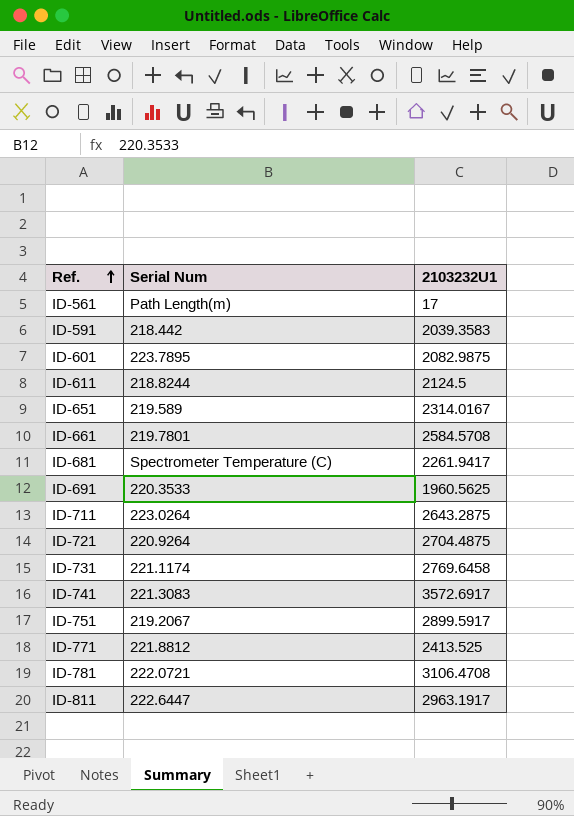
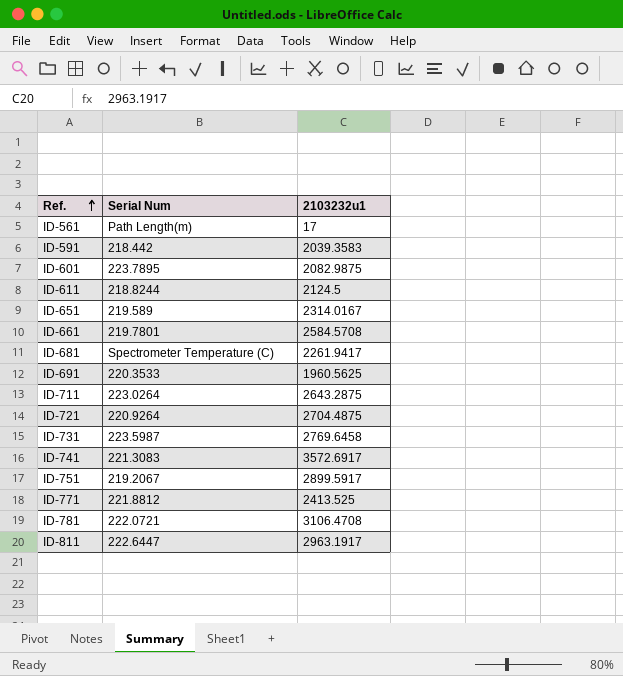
column name: 2103232U1 -> 2103232u1
ID-731 | Serial Num: 221.1174 -> 223.5987

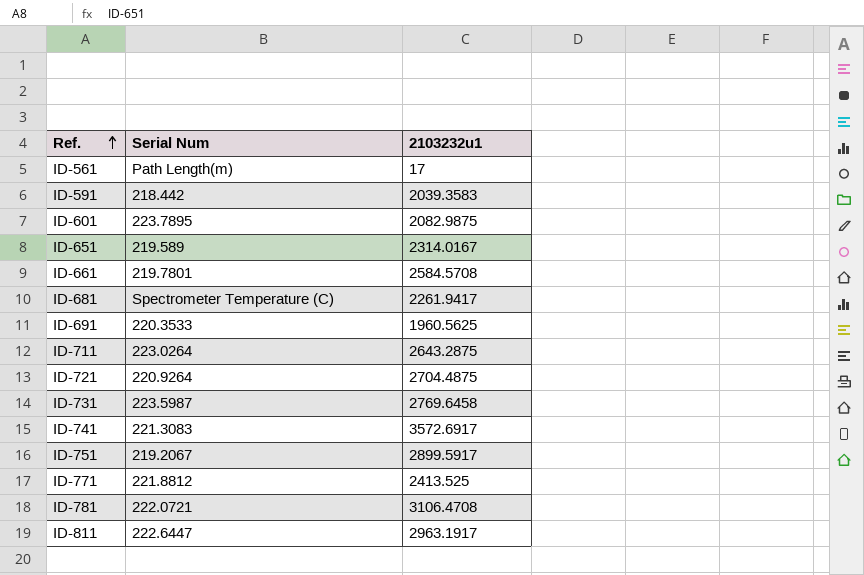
row ID-611: 218.8244 | 2124.5 -> none

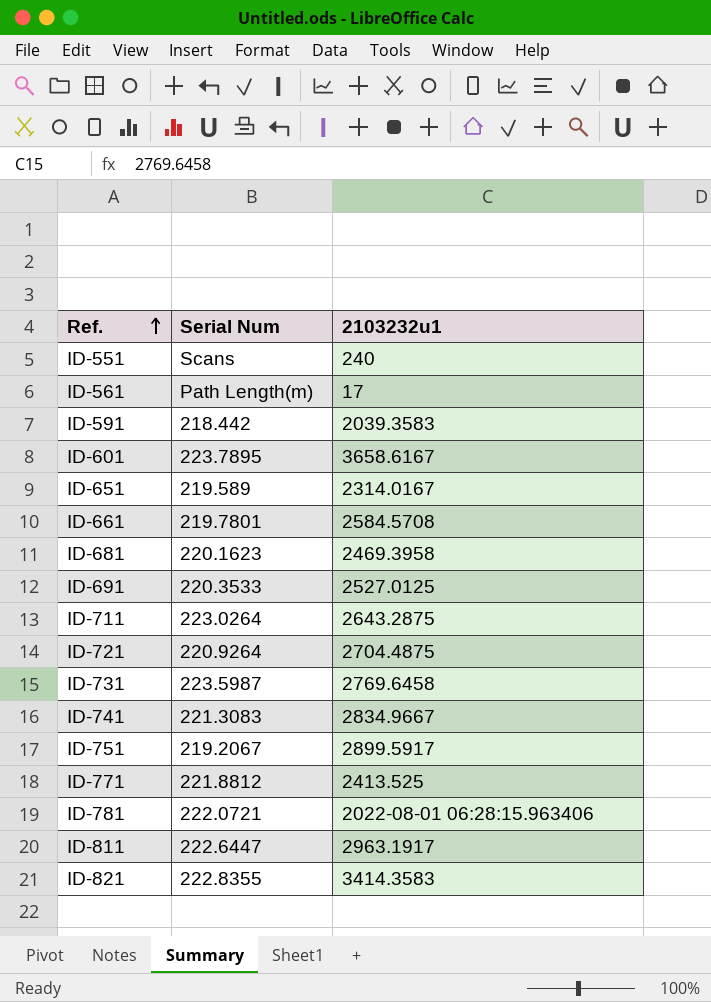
row ID-551: none -> Scans | 240
ID-601 | 2103232u1: 2082.9875 -> 3658.6167
ID-681 | Serial Num: Spectrometer Temperature (C) -> 220.1623
ID-681 | 2103232u1: 2261.9417 -> 2469.3958
ID-691 | 2103232u1: 1960.5625 -> 2527.0125
ID-741 | 2103232u1: 3572.6917 -> 2834.9667
ID-781 | 2103232u1: 3106.4708 -> 2022-08-01 06:28:15.963406
row ID-821: none -> 222.8355 | 3414.3583

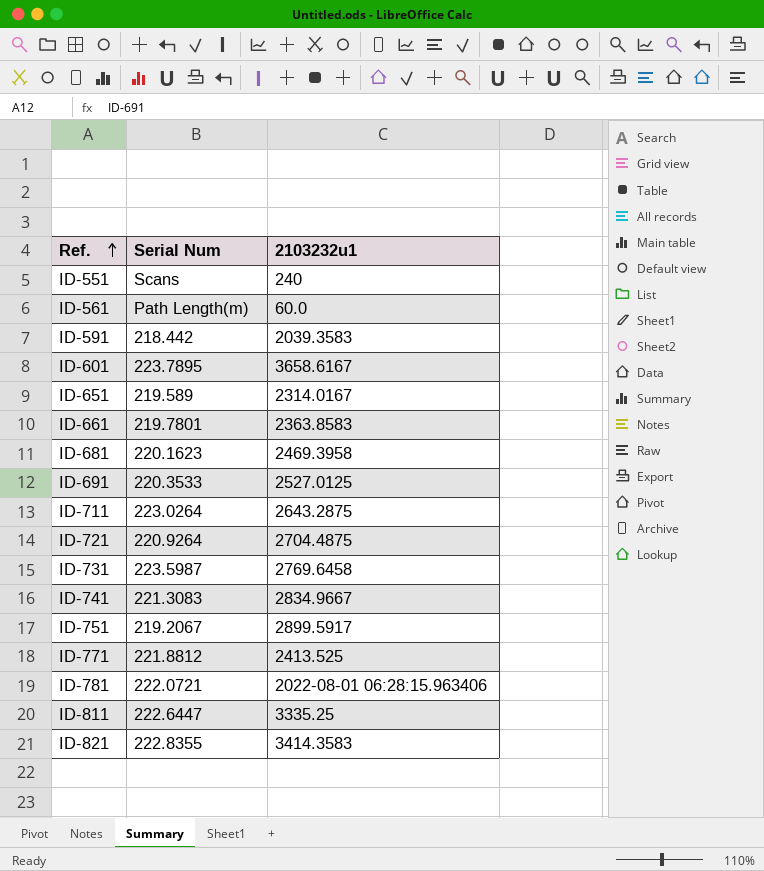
ID-561 | 2103232u1: 17 -> 60.0
ID-661 | 2103232u1: 2584.5708 -> 2363.8583
ID-811 | 2103232u1: 2963.1917 -> 3335.25

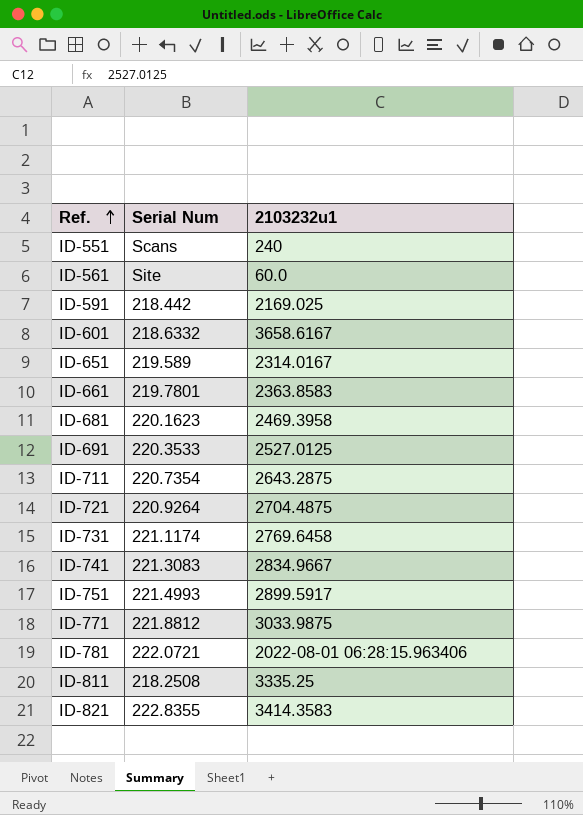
ID-561 | Serial Num: Path Length(m) -> Site
ID-591 | 2103232u1: 2039.3583 -> 2169.025
ID-601 | Serial Num: 223.7895 -> 218.6332
ID-711 | Serial Num: 223.0264 -> 220.7354
ID-731 | Serial Num: 223.5987 -> 221.1174
ID-751 | Serial Num: 219.2067 -> 221.4993
ID-771 | 2103232u1: 2413.525 -> 3033.9875
ID-811 | Serial Num: 222.6447 -> 218.2508

